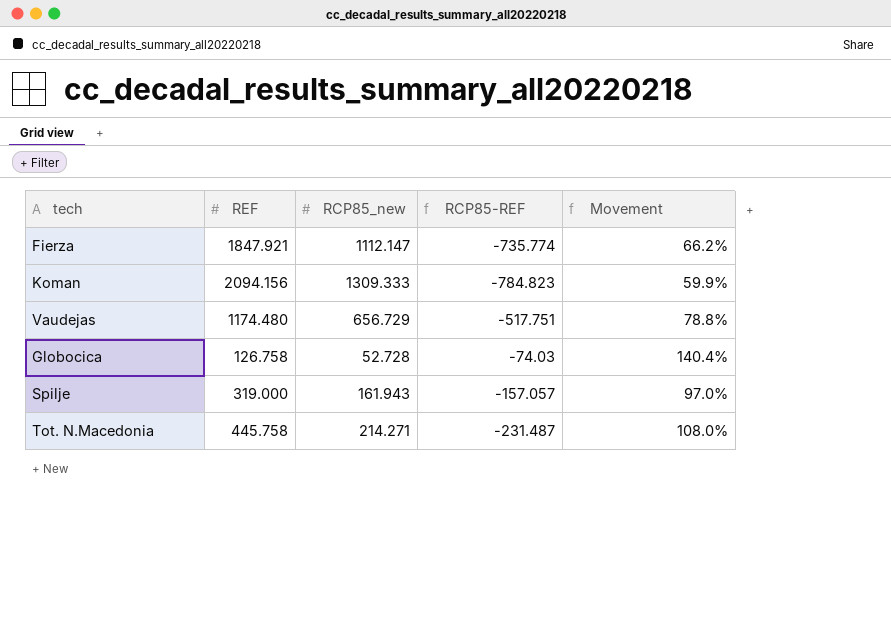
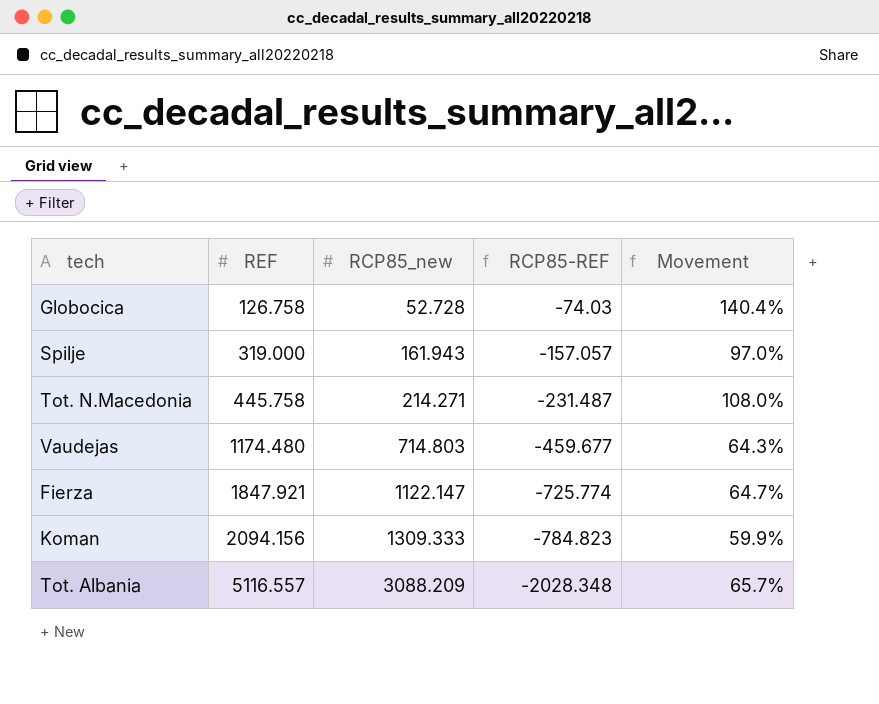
row order: none -> REF ascending
Vaudejas | RCP85_new: 656.729 -> 714.803
Vaudejas | RCP85-REF: -517.751 -> -459.677
Vaudejas | Movement: 78.8% -> 64.3%
Fierza | RCP85_new: 1112.147 -> 1122.147
Fierza | RCP85-REF: -735.774 -> -725.774
Fierza | Movement: 66.2% -> 64.7%
row Tot. Albania: none -> 5116.557 | 3088.209 | -2028.348 | 65.7%

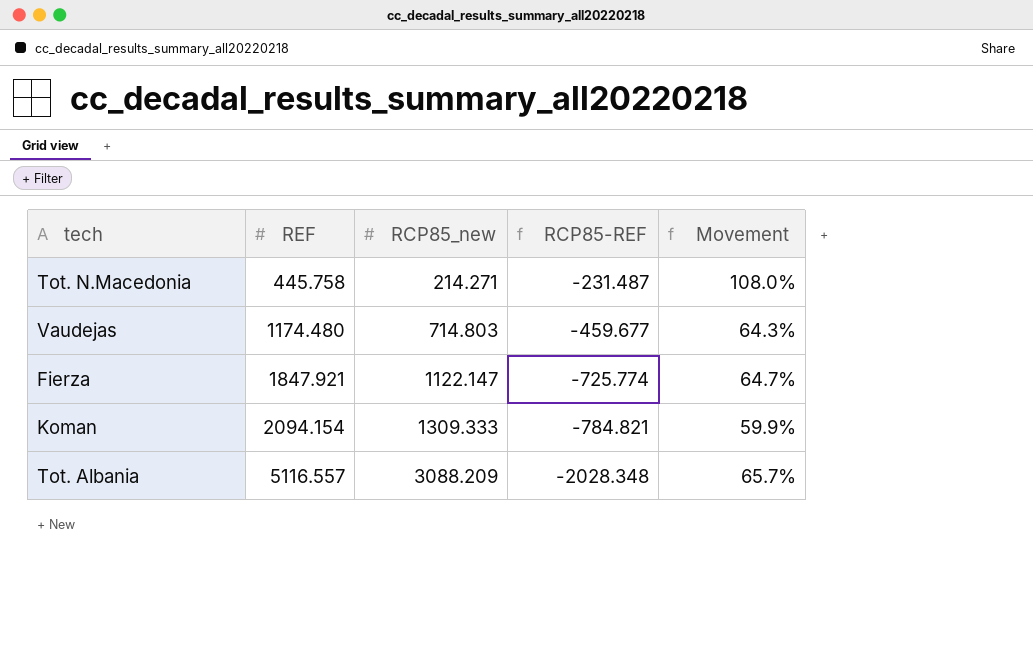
row Globocica: 126.758 | 52.728 | -74.03 | 140.4% -> none
row Spilje: 319.000 | 161.943 | -157.057 | 97.0% -> none
Koman | REF: 2094.156 -> 2094.154
Koman | RCP85-REF: -784.823 -> -784.821

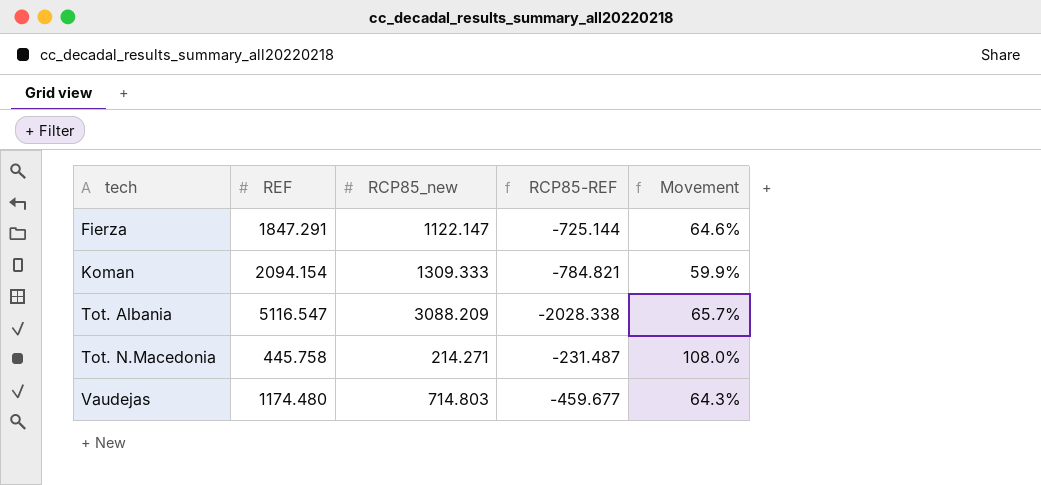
row order: REF ascending -> tech ascending
Fierza | REF: 1847.921 -> 1847.291
Fierza | RCP85-REF: -725.774 -> -725.144
Fierza | Movement: 64.7% -> 64.6%
Tot. Albania | REF: 5116.557 -> 5116.547
Tot. Albania | RCP85-REF: -2028.348 -> -2028.338

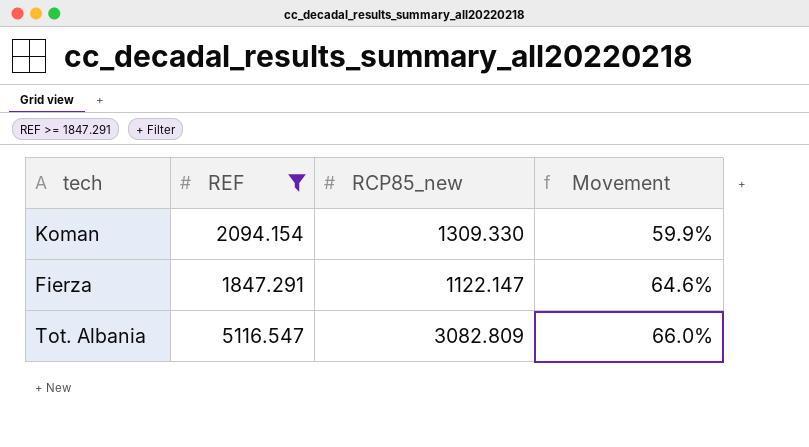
filter: none -> REF >= 1847.291
row order: tech ascending -> Movement ascending
column RCP85-REF | formula: [RCP85_new] - [REF] -> none
Koman | RCP85_new: 1309.333 -> 1309.330
Tot. Albania | RCP85_new: 3088.209 -> 3082.809
Tot. Albania | Movement: 65.7% -> 66.0%

